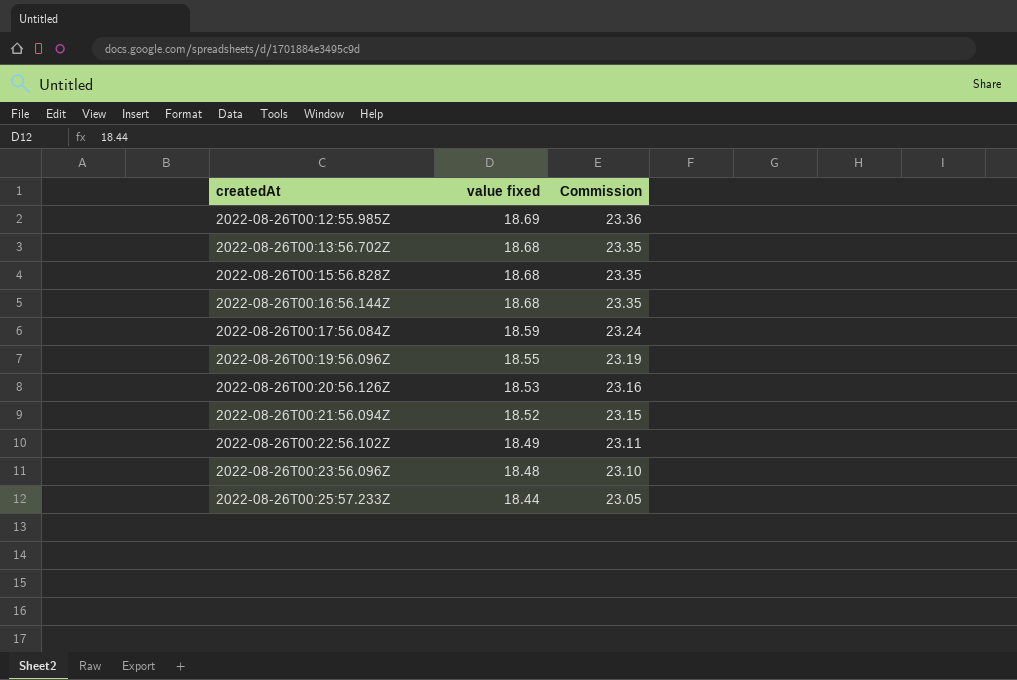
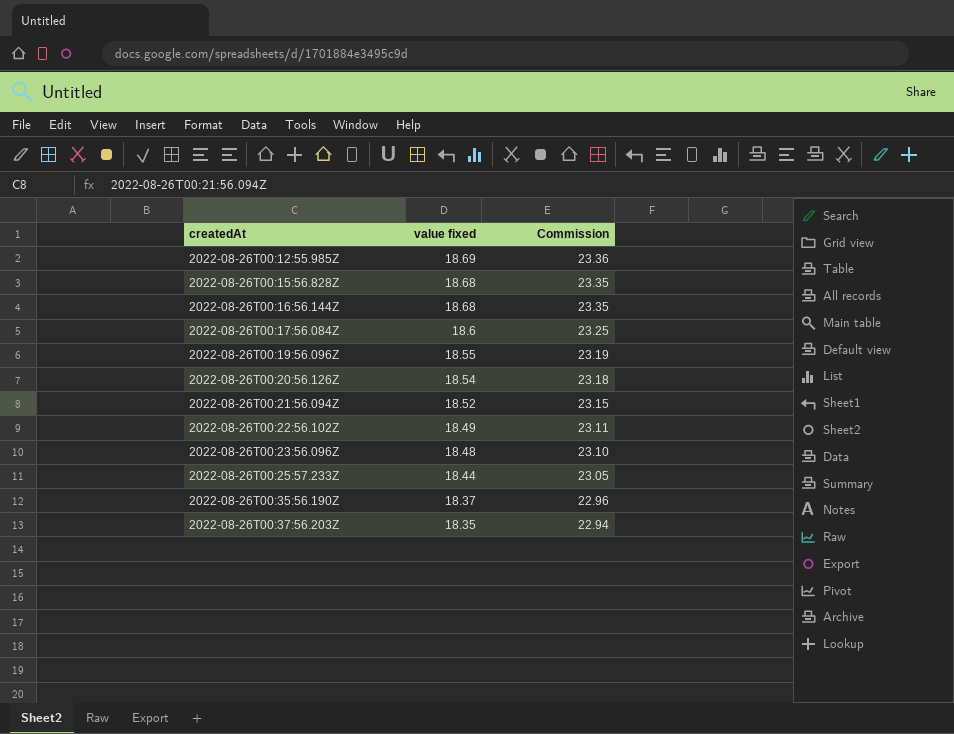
row 2022-08-26T00:13:56.702Z: 18.68 | 23.35 -> none
2022-08-26T00:17:56.084Z | value fixed: 18.59 -> 18.6
2022-08-26T00:17:56.084Z | Commission: 23.24 -> 23.25
2022-08-26T00:20:56.126Z | value fixed: 18.53 -> 18.54
2022-08-26T00:20:56.126Z | Commission: 23.16 -> 23.18
row 2022-08-26T00:35:56.190Z: none -> 18.37 | 22.96
row 2022-08-26T00:37:56.203Z: none -> 18.35 | 22.94

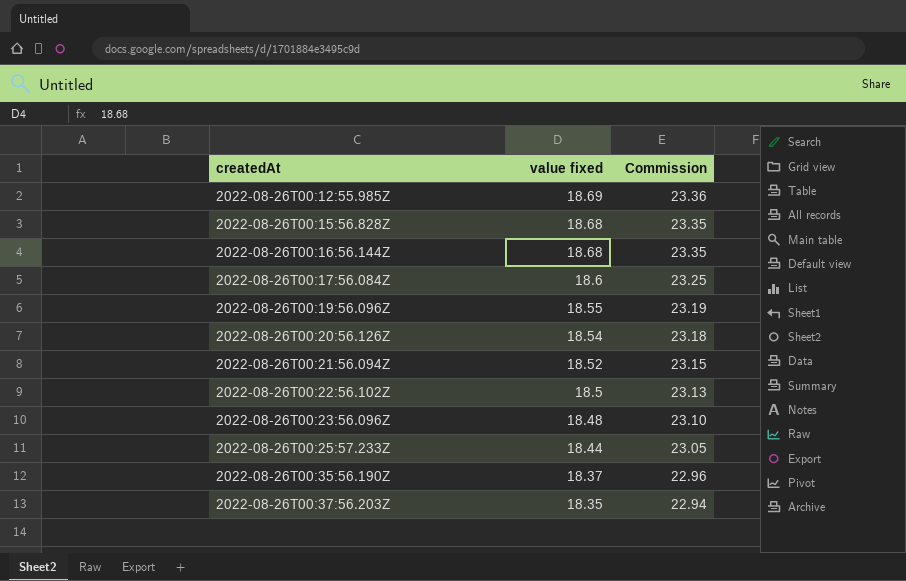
2022-08-26T00:22:56.102Z | value fixed: 18.49 -> 18.5
2022-08-26T00:22:56.102Z | Commission: 23.11 -> 23.13

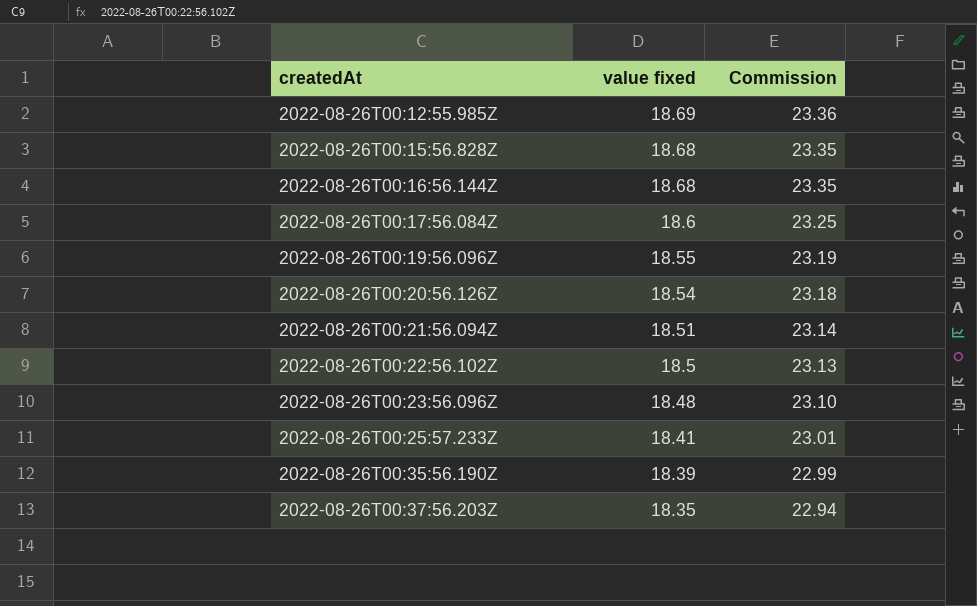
2022-08-26T00:21:56.094Z | value fixed: 18.52 -> 18.51
2022-08-26T00:21:56.094Z | Commission: 23.15 -> 23.14
2022-08-26T00:25:57.233Z | value fixed: 18.44 -> 18.41
2022-08-26T00:25:57.233Z | Commission: 23.05 -> 23.01
2022-08-26T00:35:56.190Z | value fixed: 18.37 -> 18.39
2022-08-26T00:35:56.190Z | Commission: 22.96 -> 22.99

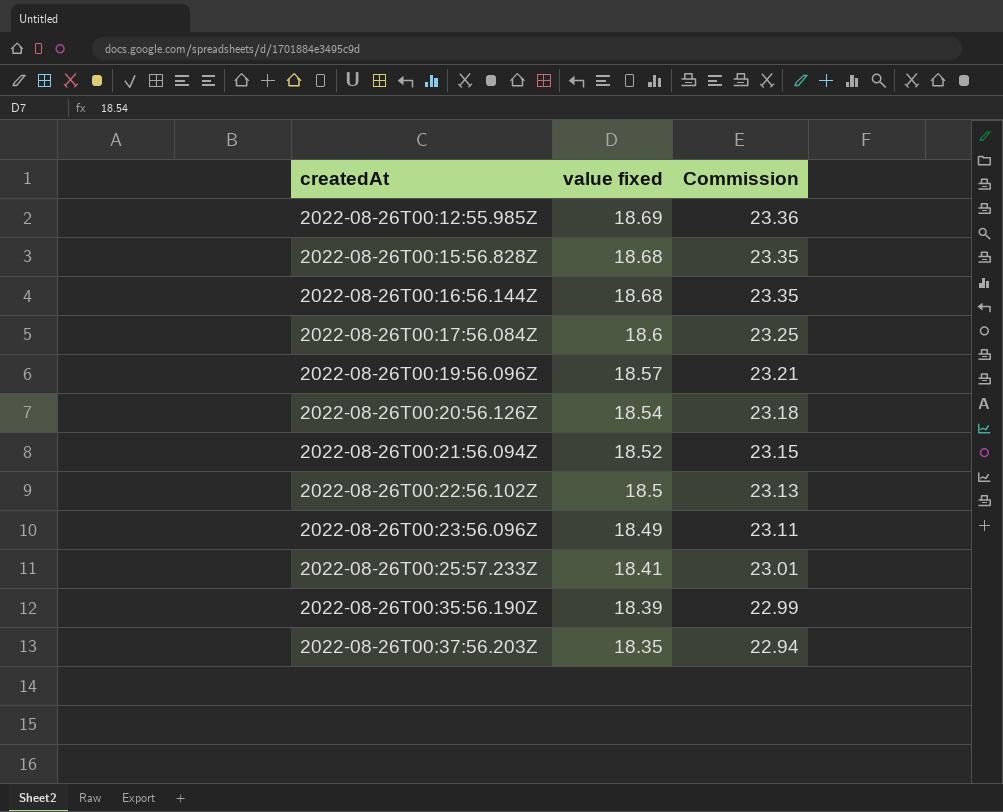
2022-08-26T00:19:56.096Z | value fixed: 18.55 -> 18.57
2022-08-26T00:19:56.096Z | Commission: 23.19 -> 23.21
2022-08-26T00:21:56.094Z | value fixed: 18.51 -> 18.52
2022-08-26T00:21:56.094Z | Commission: 23.14 -> 23.15
2022-08-26T00:23:56.096Z | value fixed: 18.48 -> 18.49
2022-08-26T00:23:56.096Z | Commission: 23.10 -> 23.11

